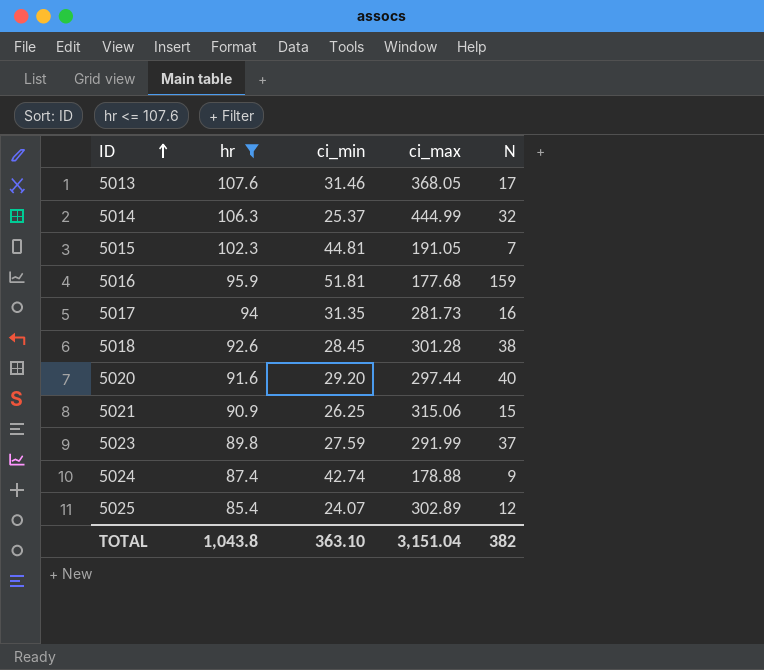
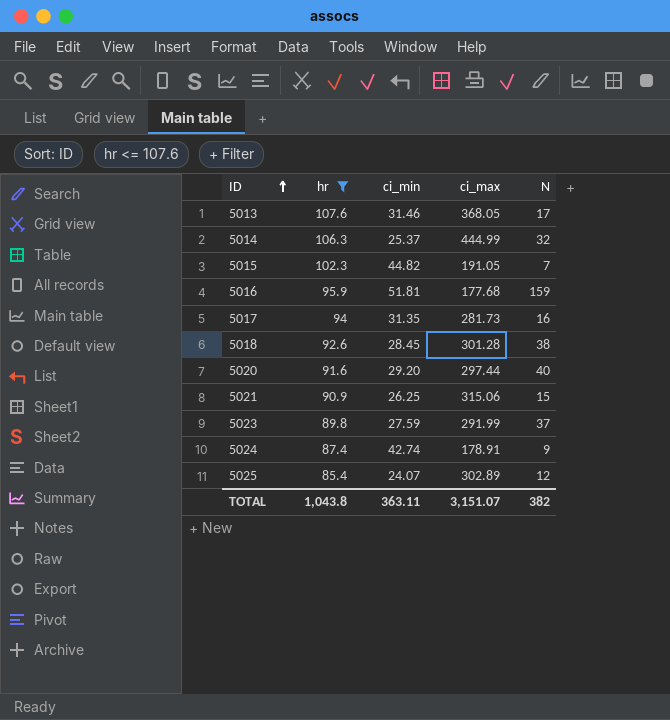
5015 | ci_min: 44.81 -> 44.82
5024 | ci_max: 178.88 -> 178.91
TOTAL | ci_min: 363.10 -> 363.11
TOTAL | ci_max: 3,151.04 -> 3,151.07

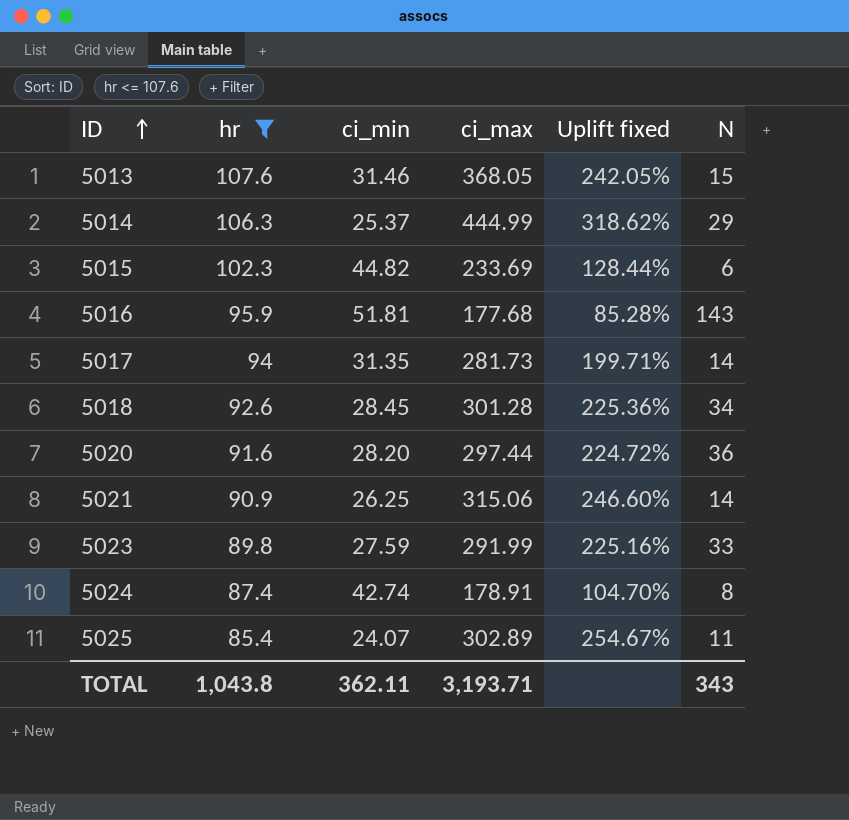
column Uplift fixed | formula: none -> ([ci_max] - [hr]) / [hr]
5013 | N: 17 -> 15
5014 | N: 32 -> 29
5015 | ci_max: 191.05 -> 233.69
5015 | N: 7 -> 6
5016 | N: 159 -> 143
5017 | N: 16 -> 14
5018 | N: 38 -> 34
5020 | ci_min: 29.20 -> 28.20
5020 | N: 40 -> 36
5021 | N: 15 -> 14
5023 | N: 37 -> 33
5024 | N: 9 -> 8
5025 | N: 12 -> 11
TOTAL | ci_min: 363.11 -> 362.11
TOTAL | ci_max: 3,151.07 -> 3,193.71
TOTAL | N: 382 -> 343

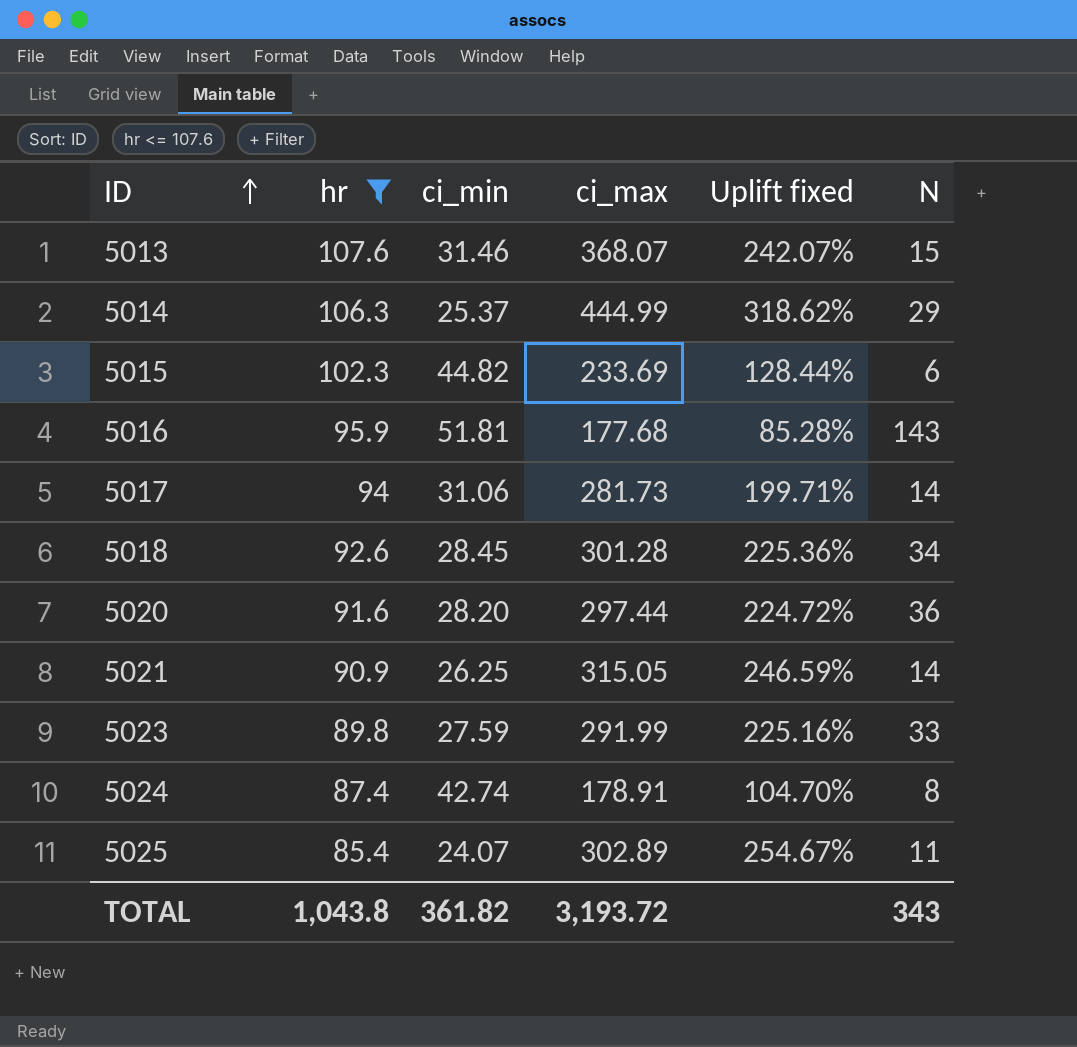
5013 | ci_max: 368.05 -> 368.07
5013 | Uplift fixed: 242.05% -> 242.07%
5017 | ci_min: 31.35 -> 31.06
5021 | ci_max: 315.06 -> 315.05
5021 | Uplift fixed: 246.60% -> 246.59%
TOTAL | ci_min: 362.11 -> 361.82
TOTAL | ci_max: 3,193.71 -> 3,193.72

